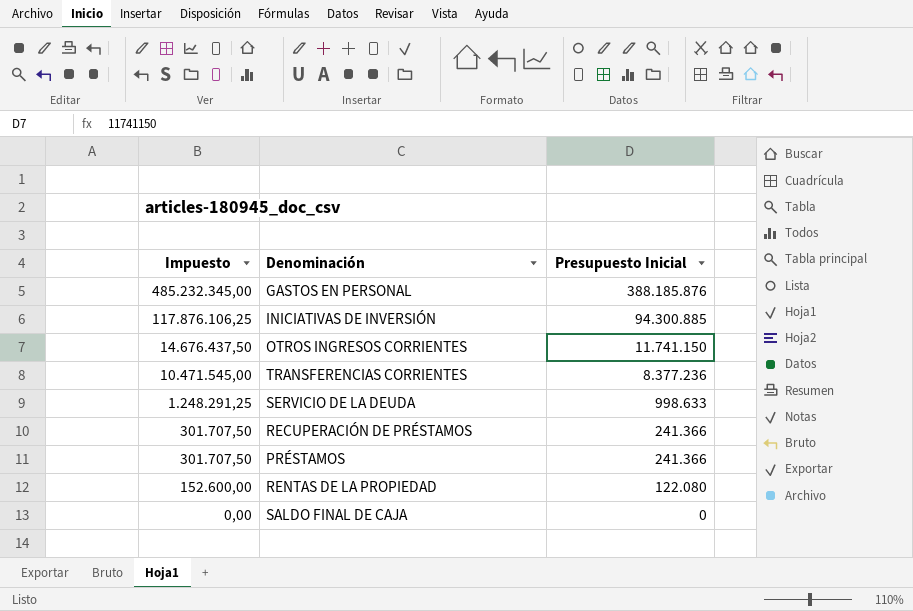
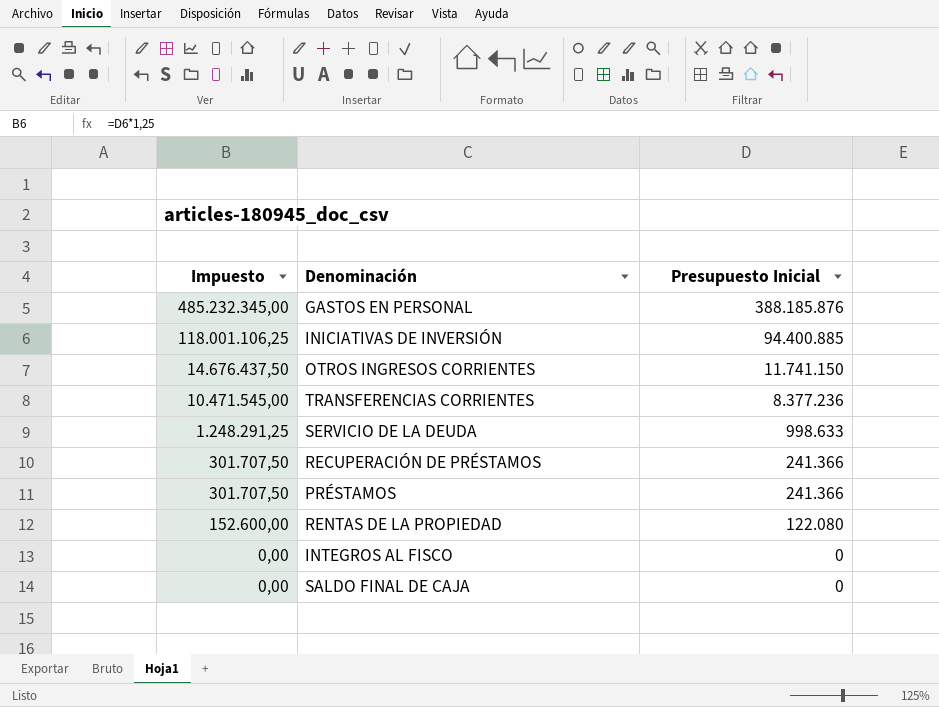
INICIATIVAS DE INVERSIÓN | Impuesto: 117.876.106,25 -> 118.001.106,25
INICIATIVAS DE INVERSIÓN | Presupuesto Inicial: 94.300.885 -> 94.400.885
row INTEGROS AL FISCO: none -> 0,00 | 0

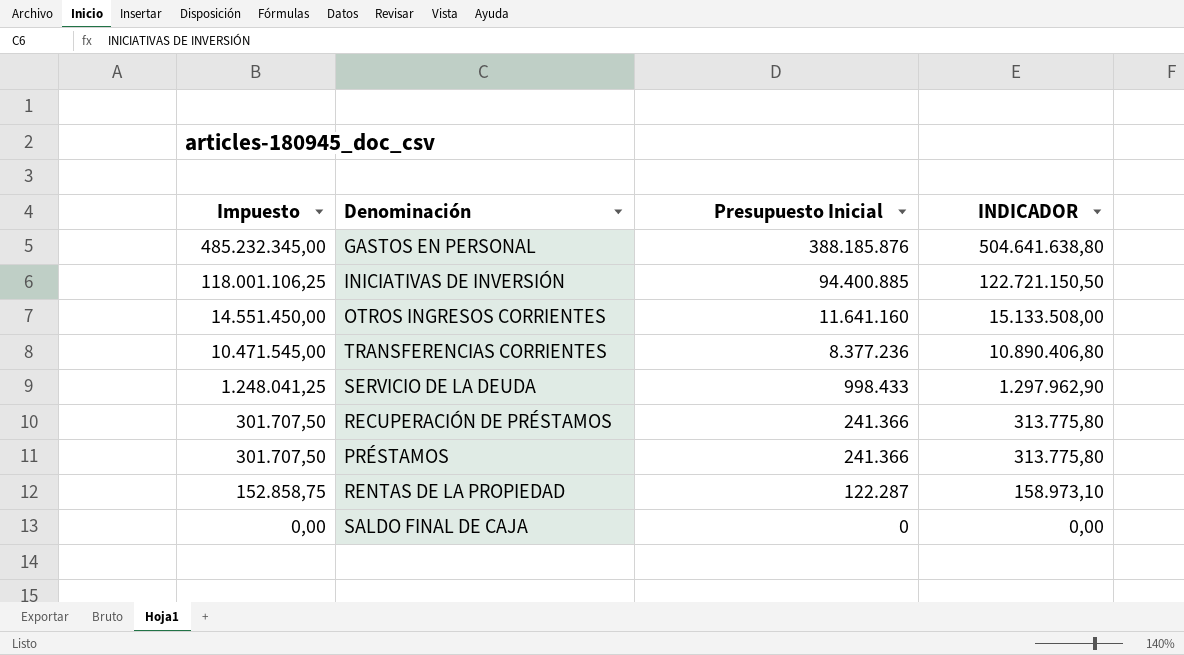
column INDICADOR | formula: none -> [Presupuesto Inicial] * 1,3
row INTEGROS AL FISCO: 0,00 | 0 -> none
OTROS INGRESOS CORRIENTES | Impuesto: 14.676.437,50 -> 14.551.450,00
OTROS INGRESOS CORRIENTES | Presupuesto Inicial: 11.741.150 -> 11.641.160
SERVICIO DE LA DEUDA | Impuesto: 1.248.291,25 -> 1.248.041,25
SERVICIO DE LA DEUDA | Presupuesto Inicial: 998.633 -> 998.433
RENTAS DE LA PROPIEDAD | Impuesto: 152.600,00 -> 152.858,75
RENTAS DE LA PROPIEDAD | Presupuesto Inicial: 122.080 -> 122.287

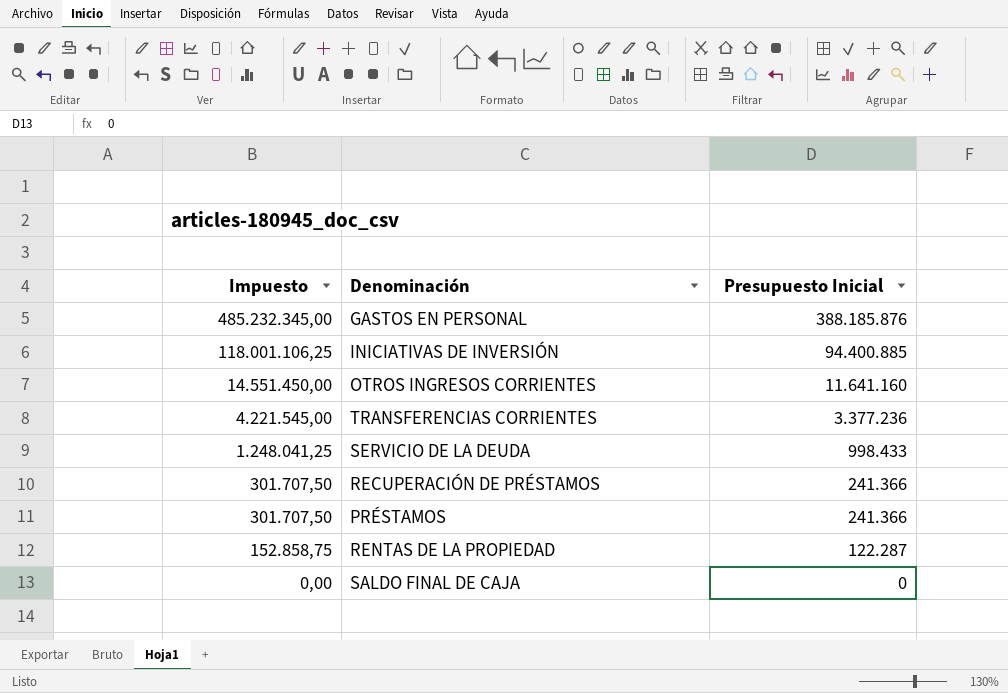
column INDICADOR | formula: [Presupuesto Inicial] * 1,3 -> none
TRANSFERENCIAS CORRIENTES | Impuesto: 10.471.545,00 -> 4.221.545,00
TRANSFERENCIAS CORRIENTES | Presupuesto Inicial: 8.377.236 -> 3.377.236

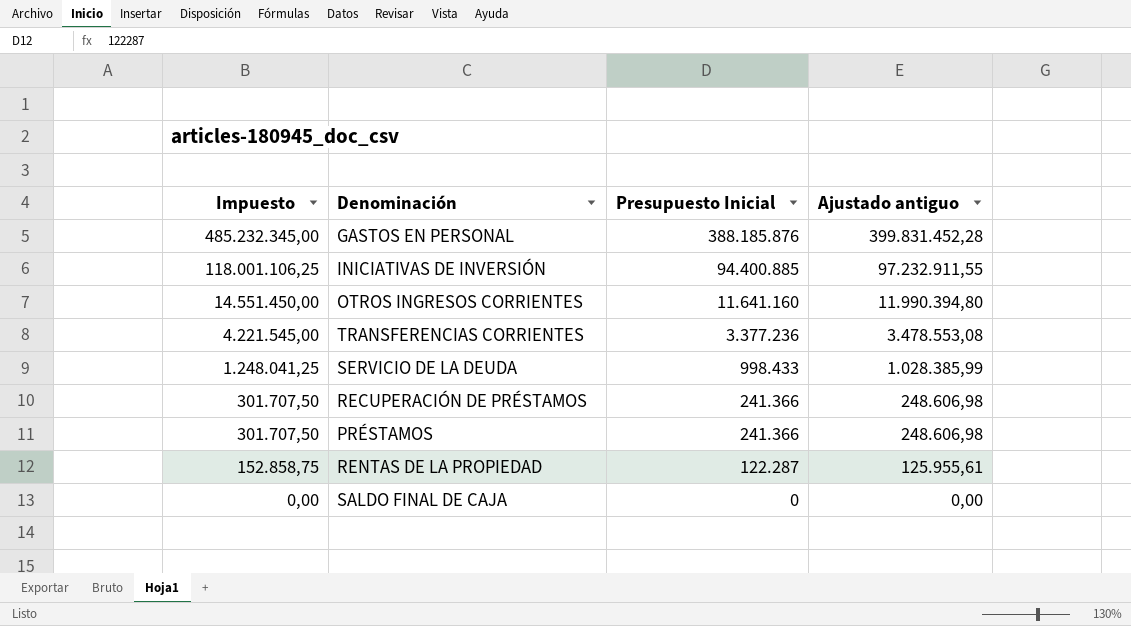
column Ajustado antiguo | formula: none -> [Presupuesto Inicial] * 1,03

